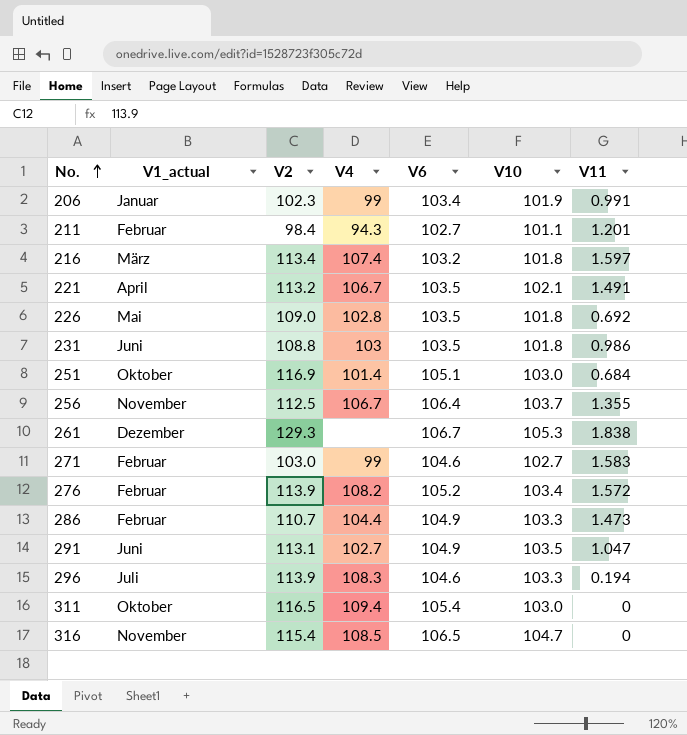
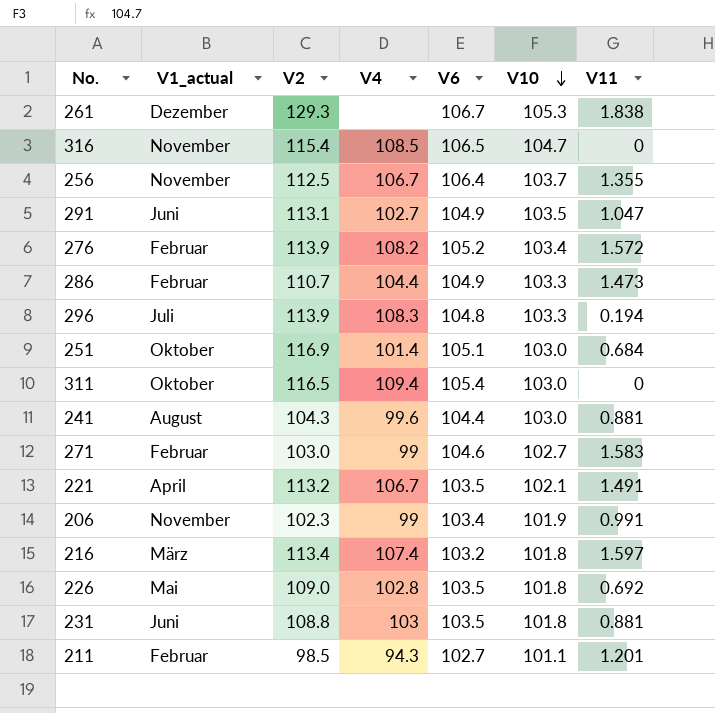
row order: No. ascending -> V10 descending
296 | V6: 104.6 -> 104.8
row 241: none -> August | 104.3 | 99.6 | 104.4 | 103.0 | 0.881
206 | V1_actual: Januar -> November
231 | V11: 0.986 -> 0.881
211 | V2: 98.4 -> 98.5

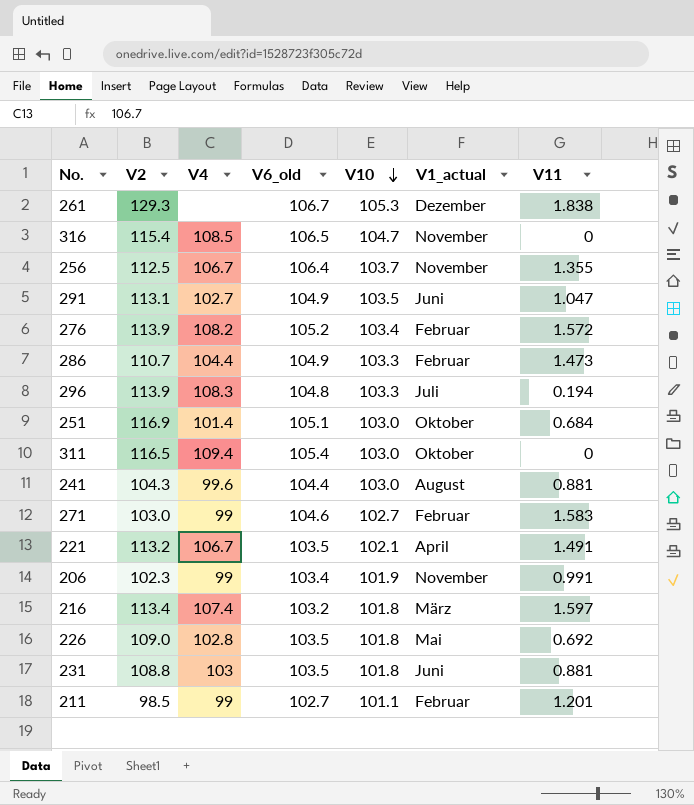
column name: V6 -> V6_old
column V1_actual | position: 2 -> 6
211 | V4: 94.3 -> 99

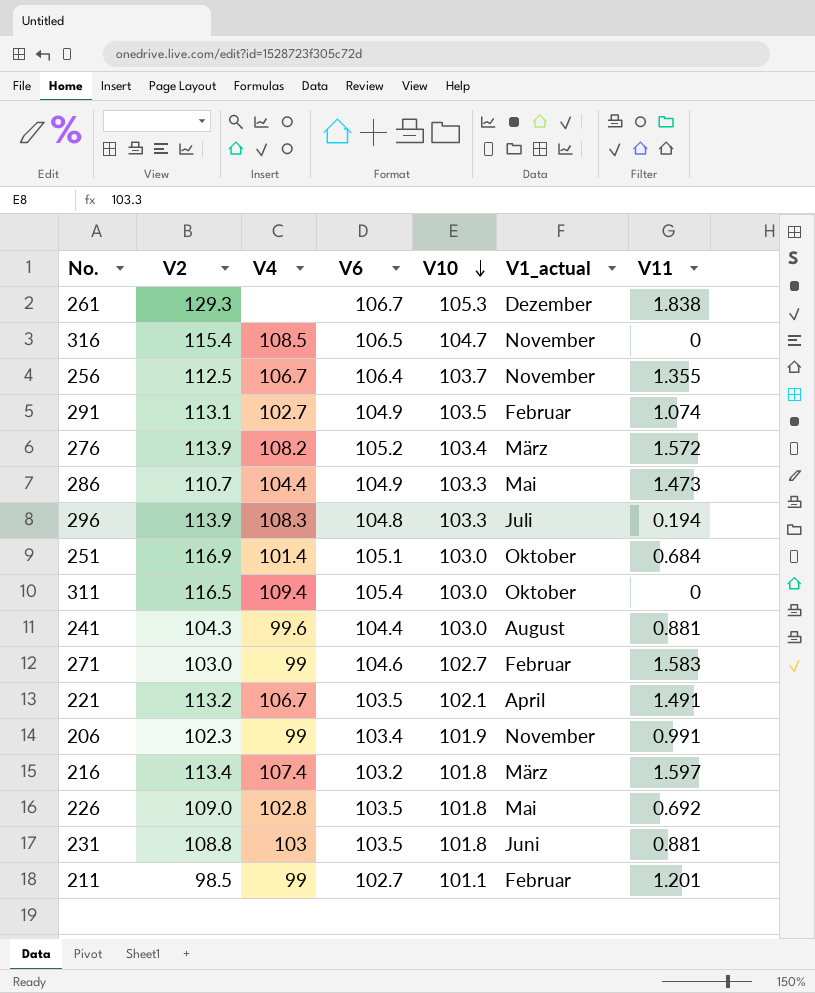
column name: V6_old -> V6
291 | V1_actual: Juni -> Februar
291 | V11: 1.047 -> 1.074
276 | V1_actual: Februar -> März
286 | V1_actual: Februar -> Mai

